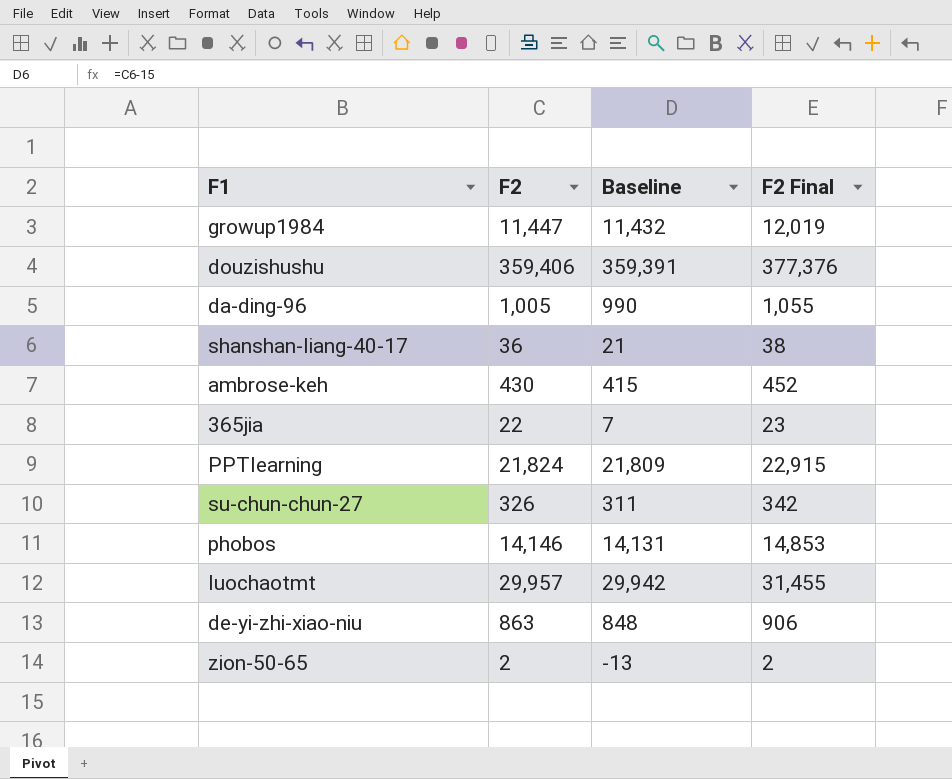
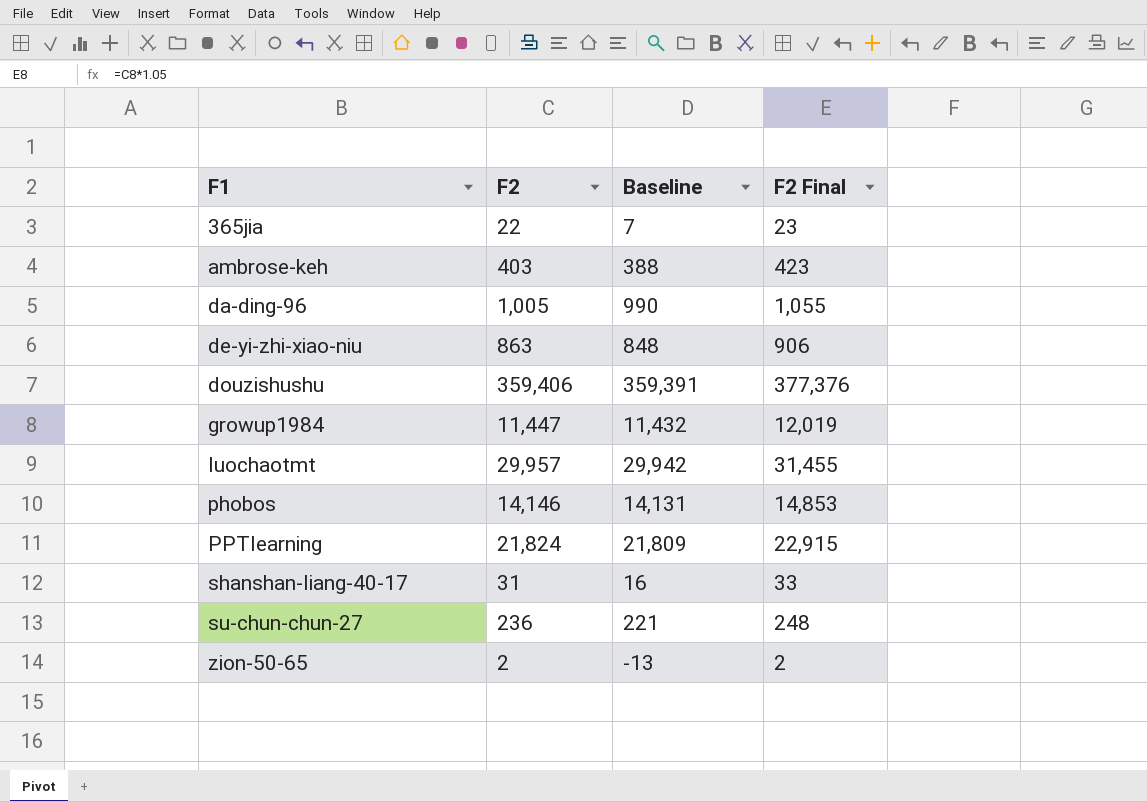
row order: none -> F1 ascending
ambrose-keh | F2: 430 -> 403
ambrose-keh | Baseline: 415 -> 388
ambrose-keh | F2 Final: 452 -> 423
shanshan-liang-40-17 | F2: 36 -> 31
shanshan-liang-40-17 | Baseline: 21 -> 16
shanshan-liang-40-17 | F2 Final: 38 -> 33
su-chun-chun-27 | F2: 326 -> 236
su-chun-chun-27 | Baseline: 311 -> 221
su-chun-chun-27 | F2 Final: 342 -> 248

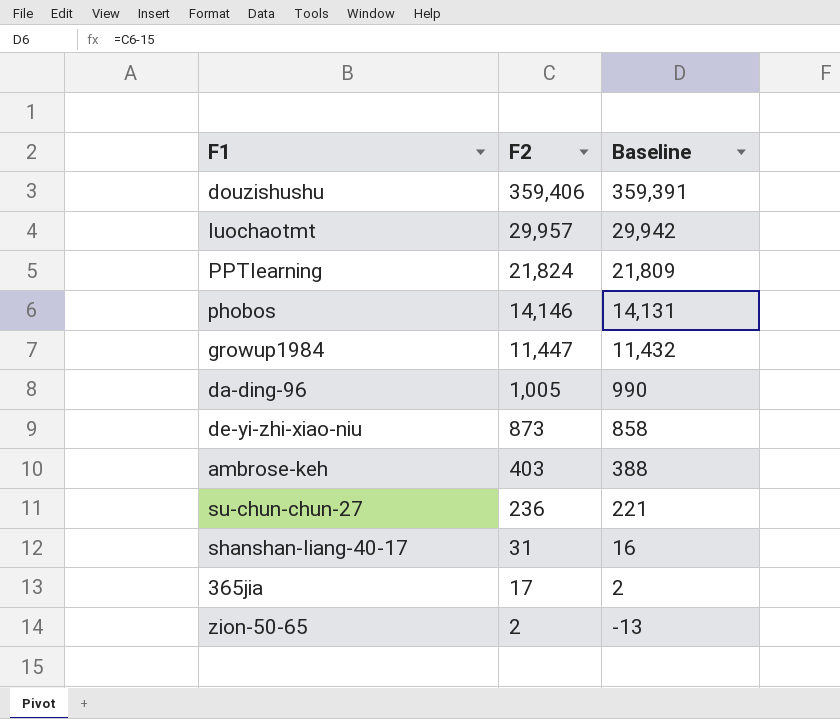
row order: F1 ascending -> F2 descending
column F2 Final | formula: [F2] * 1.05 -> none
de-yi-zhi-xiao-niu | F2: 863 -> 873
de-yi-zhi-xiao-niu | Baseline: 848 -> 858
365jia | F2: 22 -> 17
365jia | Baseline: 7 -> 2

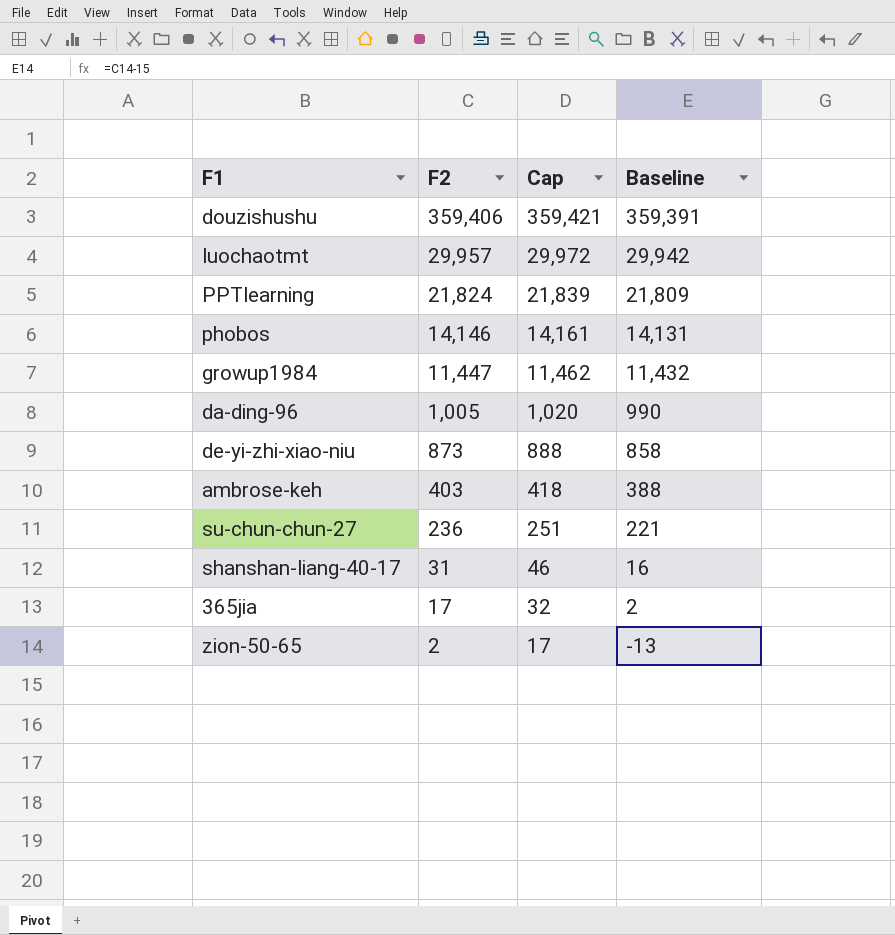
column Cap | formula: none -> [F2] + 15

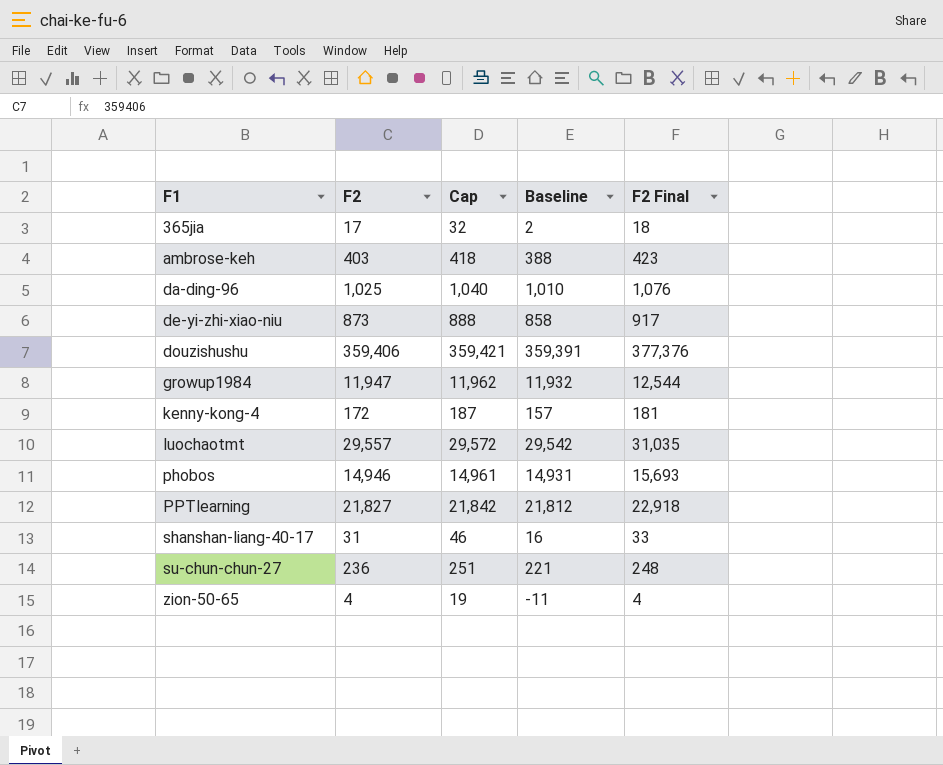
row order: F2 descending -> F1 ascending
column F2 Final | formula: none -> [F2] * 1.05
da-ding-96 | F2: 1,005 -> 1,025
da-ding-96 | Cap: 1,020 -> 1,040
da-ding-96 | Baseline: 990 -> 1,010
growup1984 | F2: 11,447 -> 11,947
growup1984 | Cap: 11,462 -> 11,962
growup1984 | Baseline: 11,432 -> 11,932
row kenny-kong-4: none -> 172 | 187 | 157 | 181
luochaotmt | F2: 29,957 -> 29,557
luochaotmt | Cap: 29,972 -> 29,572
luochaotmt | Baseline: 29,942 -> 29,542
phobos | F2: 14,146 -> 14,946
phobos | Cap: 14,161 -> 14,961
phobos | Baseline: 14,131 -> 14,931
PPTlearning | F2: 21,824 -> 21,827
PPTlearning | Cap: 21,839 -> 21,842
PPTlearning | Baseline: 21,809 -> 21,812
zion-50-65 | F2: 2 -> 4
zion-50-65 | Cap: 17 -> 19
zion-50-65 | Baseline: -13 -> -11

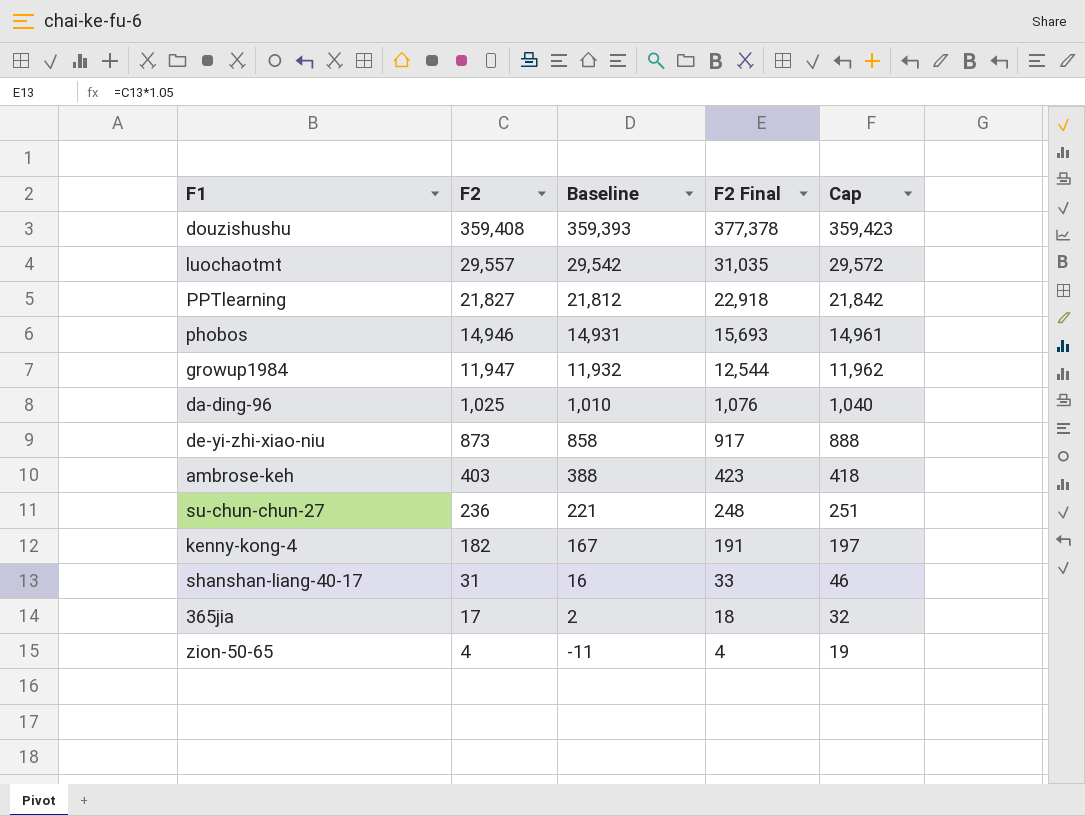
row order: F1 ascending -> F2 descending
column Cap | position: 3 -> 5
douzishushu | F2: 359,406 -> 359,408
douzishushu | Baseline: 359,391 -> 359,393
douzishushu | F2 Final: 377,376 -> 377,378
douzishushu | Cap: 359,421 -> 359,423
kenny-kong-4 | F2: 172 -> 182
kenny-kong-4 | Baseline: 157 -> 167
kenny-kong-4 | F2 Final: 181 -> 191
kenny-kong-4 | Cap: 187 -> 197

